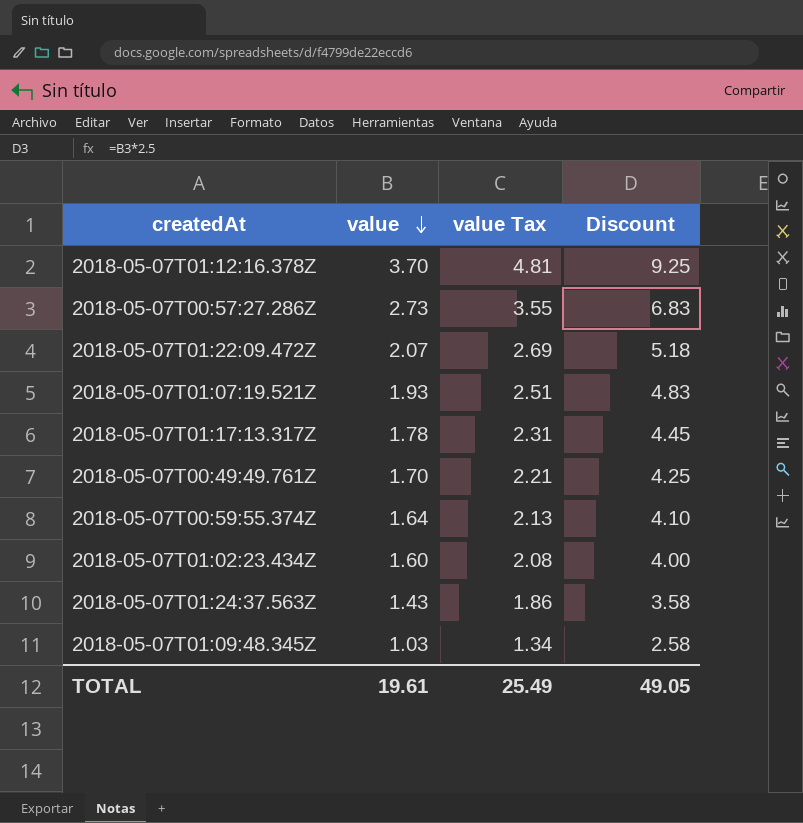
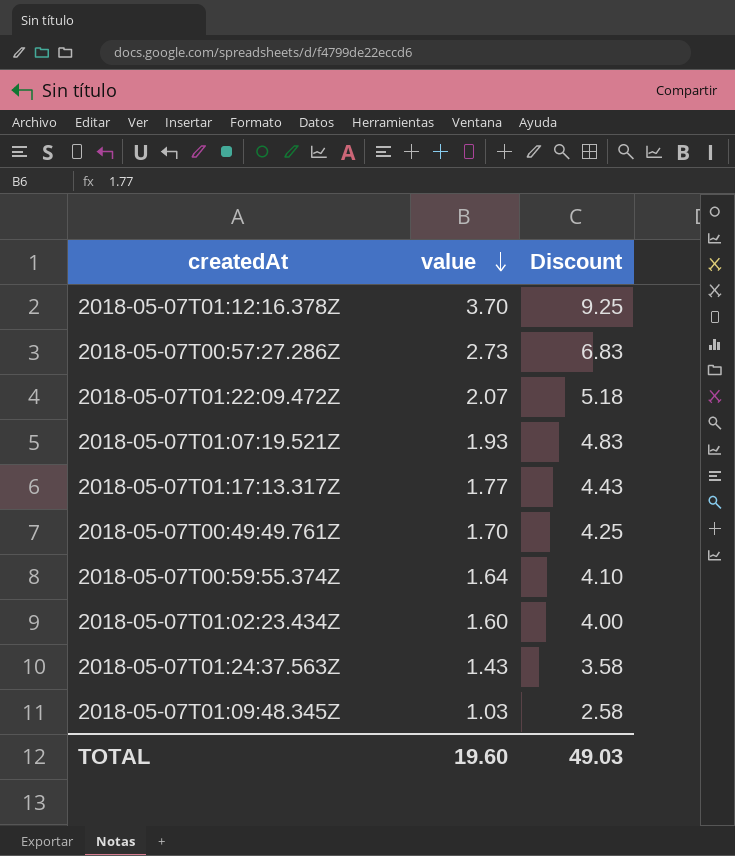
column value Tax | formula: [value] * 1.3 -> none
2018-05-07T01:17:13.317Z | value: 1.78 -> 1.77
2018-05-07T01:17:13.317Z | Discount: 4.45 -> 4.43
TOTAL | value: 19.61 -> 19.60
TOTAL | Discount: 49.05 -> 49.03

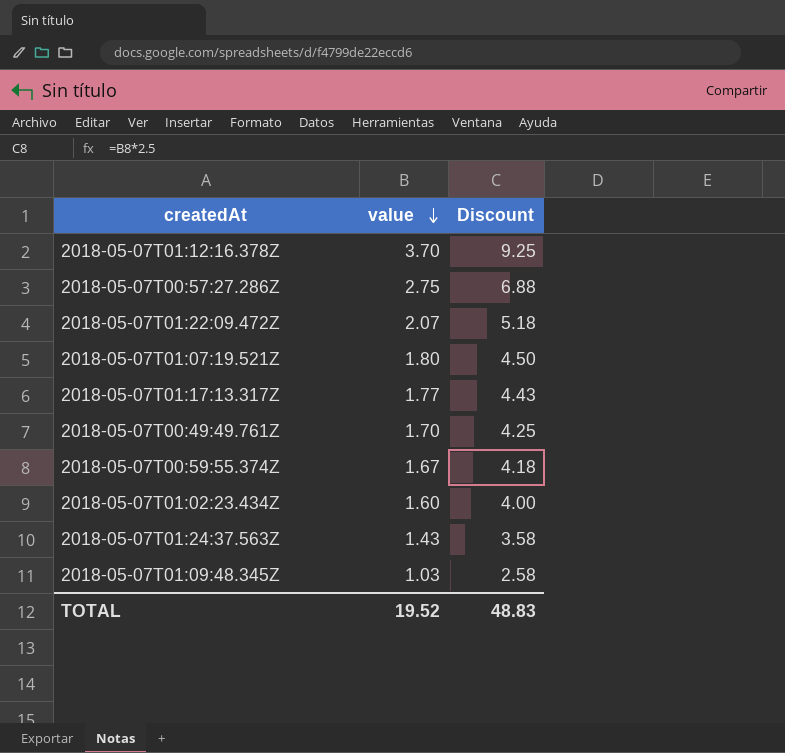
2018-05-07T00:57:27.286Z | value: 2.73 -> 2.75
2018-05-07T00:57:27.286Z | Discount: 6.83 -> 6.88
2018-05-07T01:07:19.521Z | value: 1.93 -> 1.80
2018-05-07T01:07:19.521Z | Discount: 4.83 -> 4.50
2018-05-07T00:59:55.374Z | value: 1.64 -> 1.67
2018-05-07T00:59:55.374Z | Discount: 4.10 -> 4.18
TOTAL | value: 19.60 -> 19.52
TOTAL | Discount: 49.03 -> 48.83

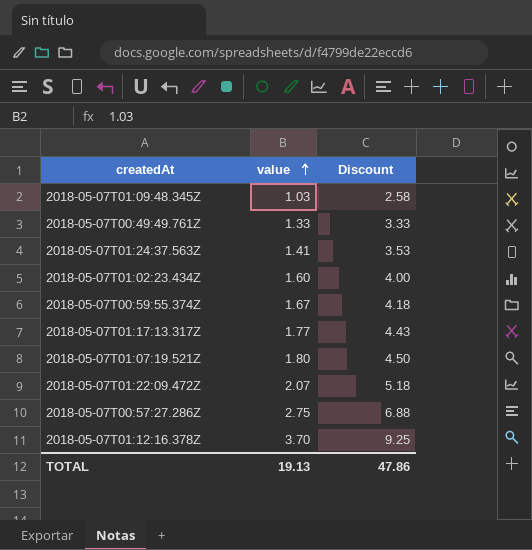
row order: value descending -> value ascending
2018-05-07T00:49:49.761Z | value: 1.70 -> 1.33
2018-05-07T00:49:49.761Z | Discount: 4.25 -> 3.33
2018-05-07T01:24:37.563Z | value: 1.43 -> 1.41
2018-05-07T01:24:37.563Z | Discount: 3.58 -> 3.53
TOTAL | value: 19.52 -> 19.13
TOTAL | Discount: 48.83 -> 47.86

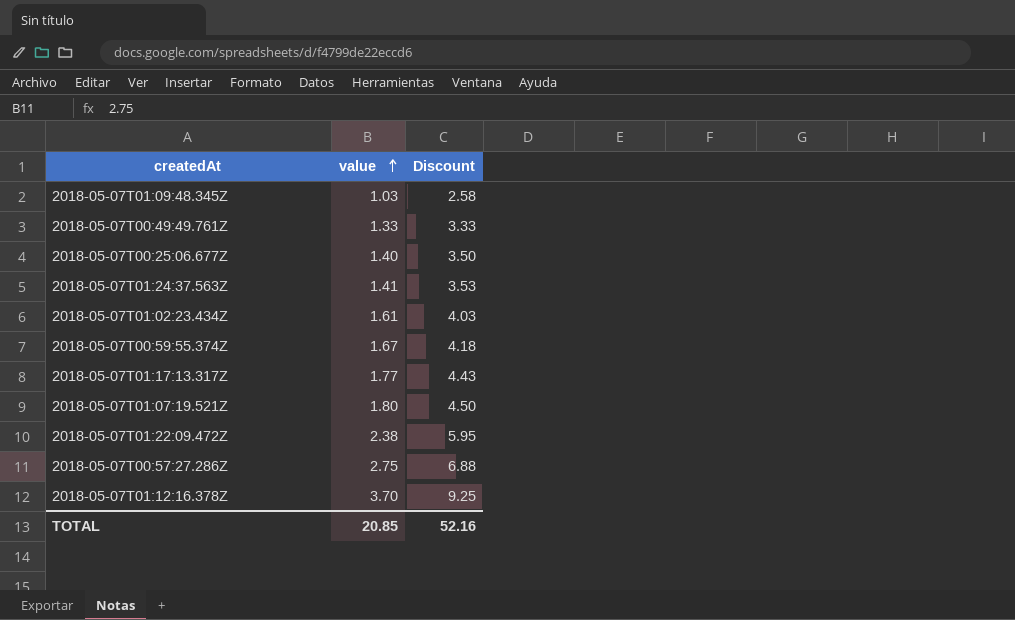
row 2018-05-07T00:25:06.677Z: none -> 1.40 | 3.50
2018-05-07T01:02:23.434Z | value: 1.60 -> 1.61
2018-05-07T01:02:23.434Z | Discount: 4.00 -> 4.03
2018-05-07T01:22:09.472Z | value: 2.07 -> 2.38
2018-05-07T01:22:09.472Z | Discount: 5.18 -> 5.95
TOTAL | value: 19.13 -> 20.85
TOTAL | Discount: 47.86 -> 52.16

